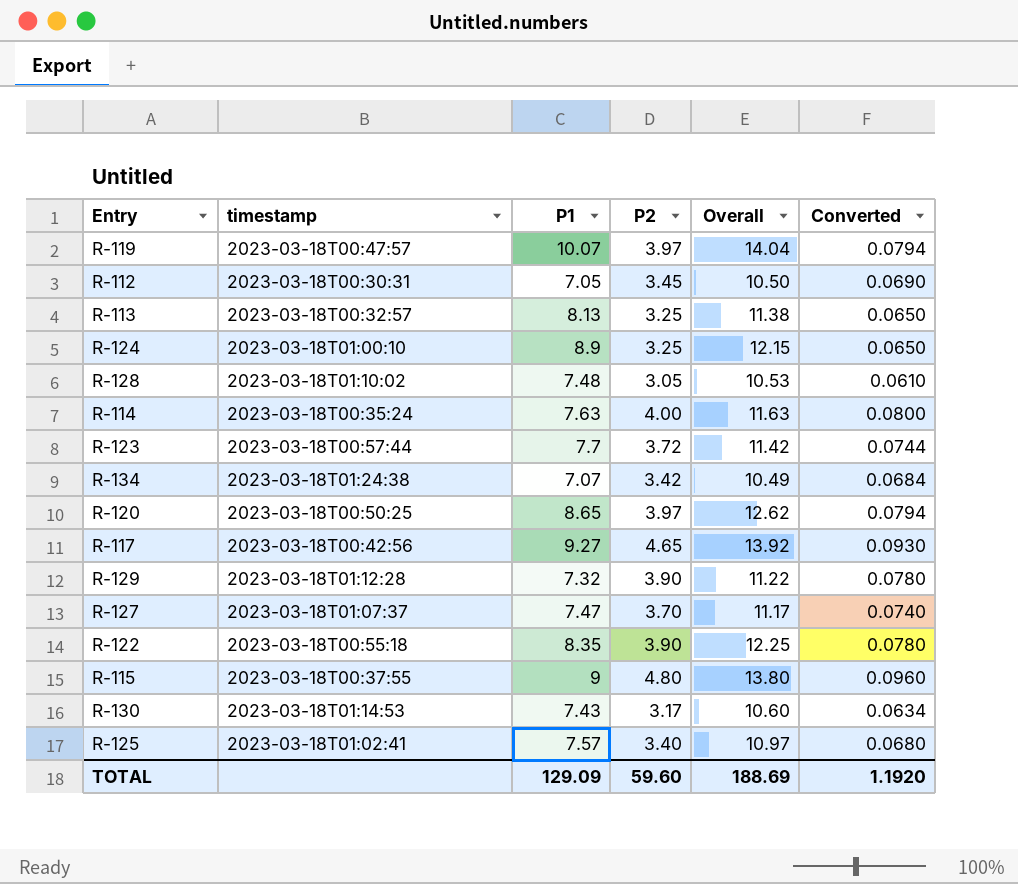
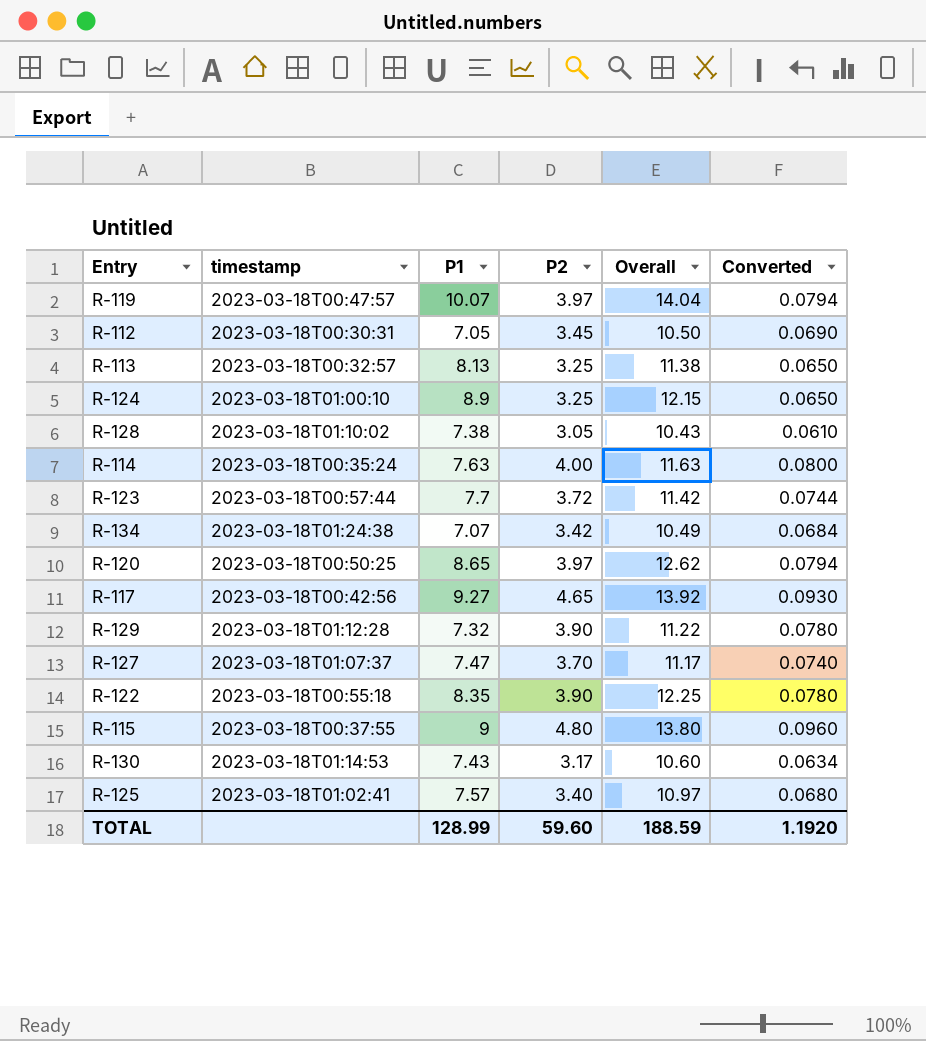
R-128 | P1: 7.48 -> 7.38
R-128 | Overall: 10.53 -> 10.43
TOTAL | P1: 129.09 -> 128.99
TOTAL | Overall: 188.69 -> 188.59

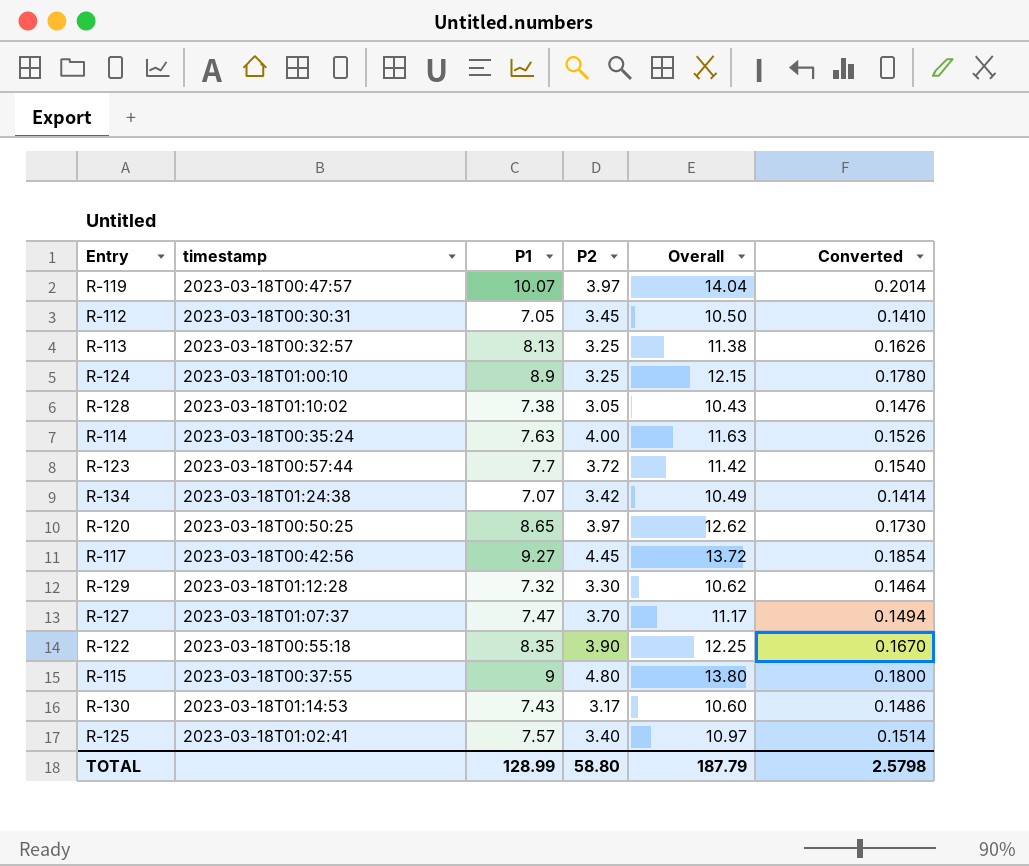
column Converted | formula: [P2] * 0.02 -> [P1] * 0.02
R-117 | P2: 4.65 -> 4.45
R-117 | Overall: 13.92 -> 13.72
R-129 | P2: 3.90 -> 3.30
R-129 | Overall: 11.22 -> 10.62
TOTAL | P2: 59.60 -> 58.80
TOTAL | Overall: 188.59 -> 187.79
TOTAL | Converted: 1.1920 -> 2.5798

